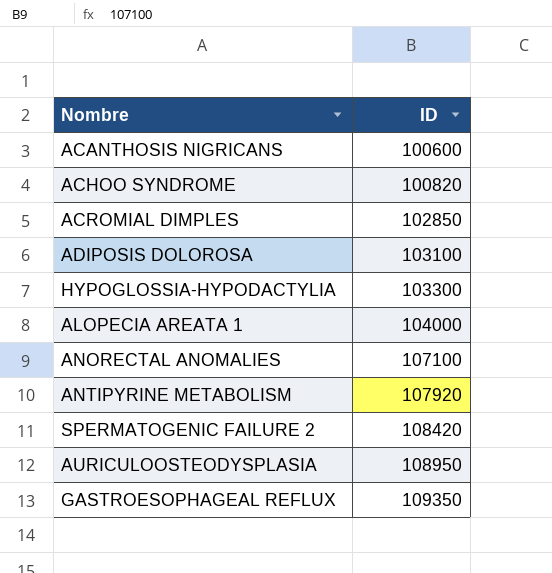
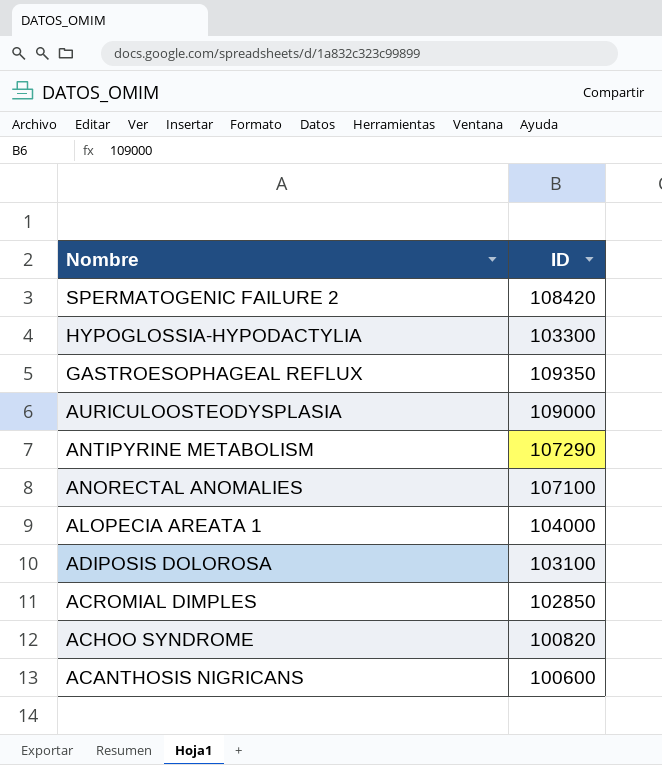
row order: ID ascending -> Nombre descending
AURICULOOSTEODYSPLASIA | ID: 108950 -> 109000
ANTIPYRINE METABOLISM | ID: 107920 -> 107290

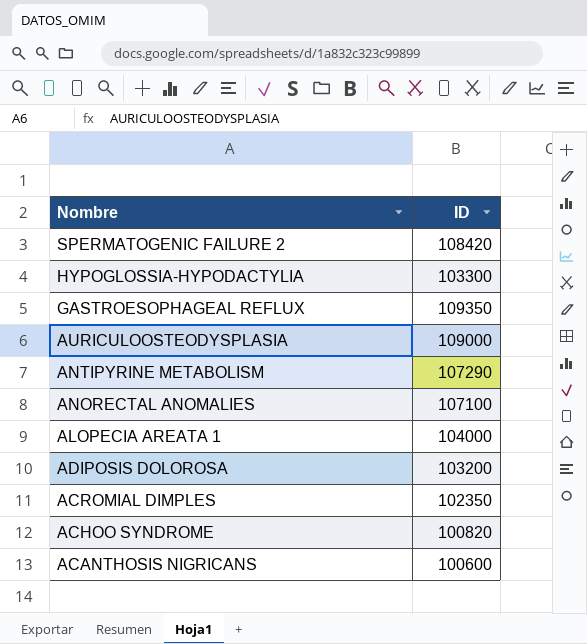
ADIPOSIS DOLOROSA | ID: 103100 -> 103200
ACROMIAL DIMPLES | ID: 102850 -> 102350

